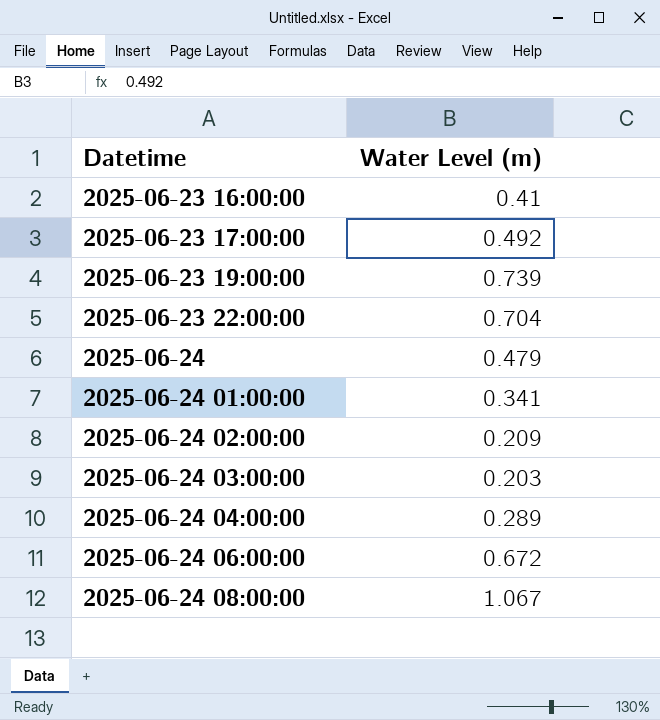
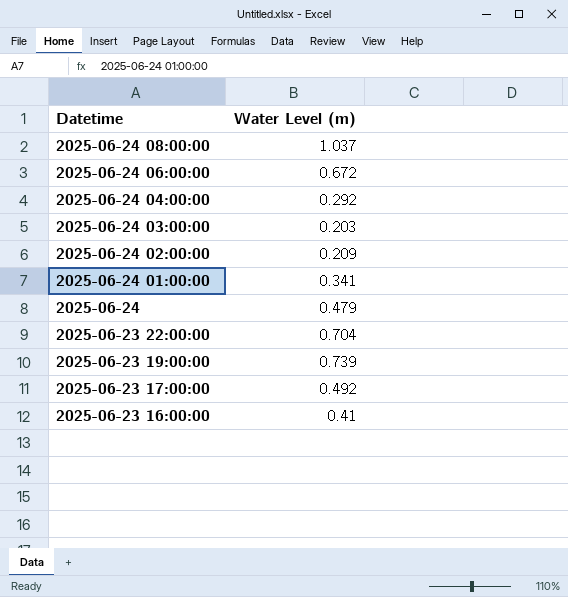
row order: Datetime ascending -> Datetime descending
2025-06-24 08:00:00 | Water Level (m): 1.067 -> 1.037
2025-06-24 04:00:00 | Water Level (m): 0.289 -> 0.292

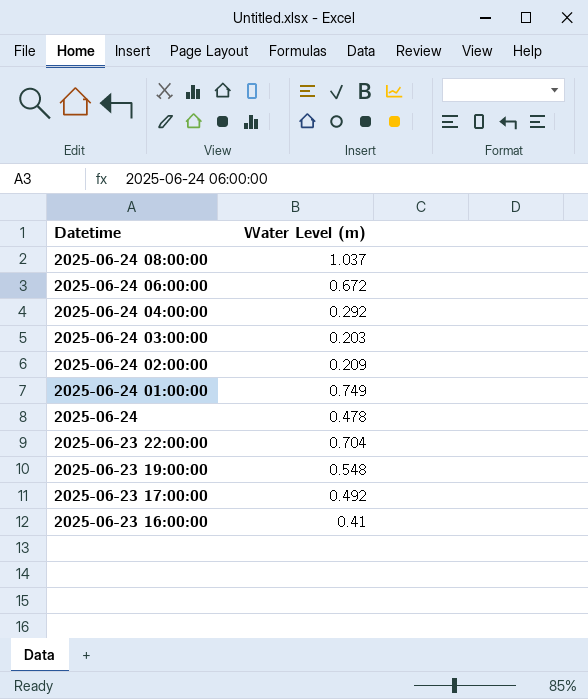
2025-06-24 01:00:00 | Water Level (m): 0.341 -> 0.749
2025-06-24 | Water Level (m): 0.479 -> 0.478
2025-06-23 19:00:00 | Water Level (m): 0.739 -> 0.548

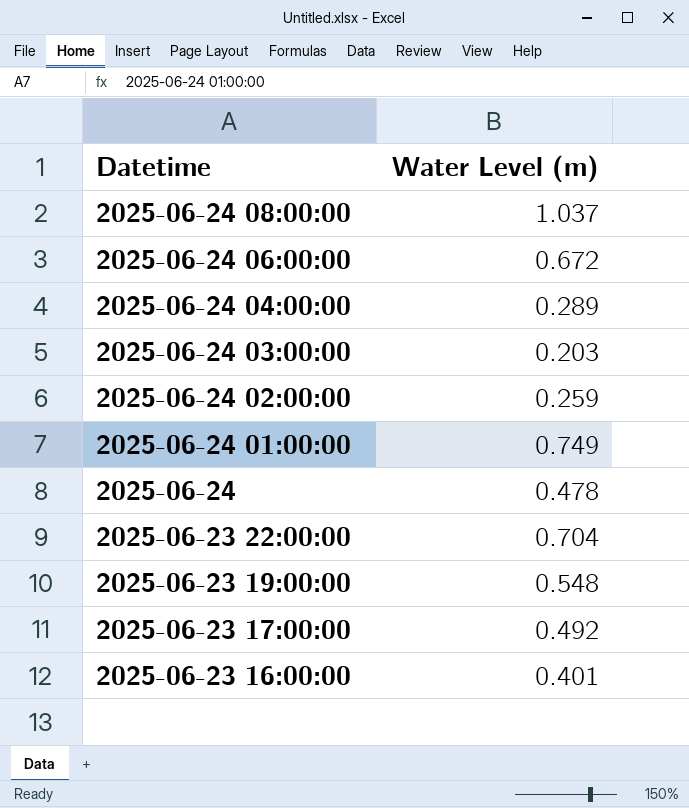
2025-06-24 04:00:00 | Water Level (m): 0.292 -> 0.289
2025-06-24 02:00:00 | Water Level (m): 0.209 -> 0.259
2025-06-23 16:00:00 | Water Level (m): 0.41 -> 0.401

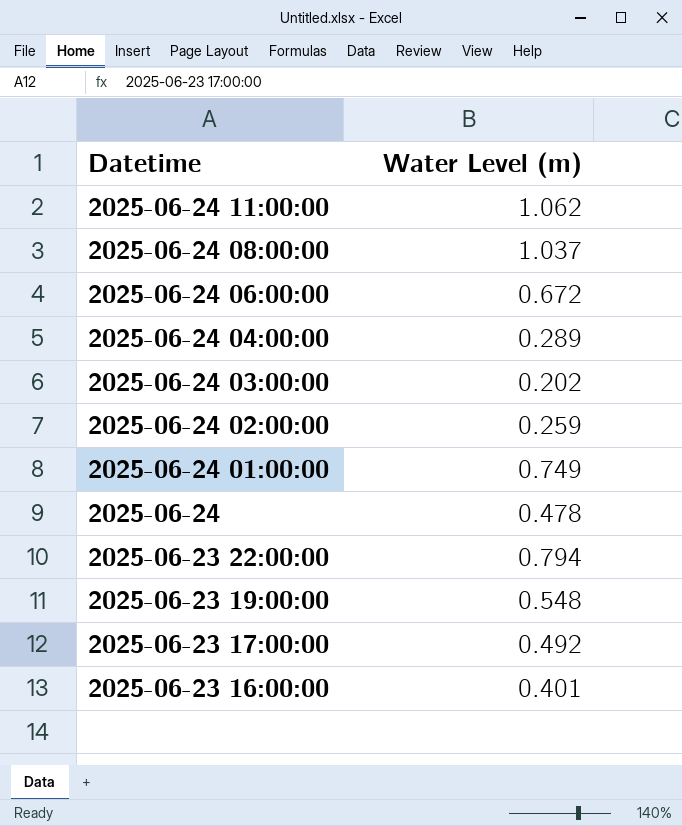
row 2025-06-24 11:00:00: none -> 1.062
2025-06-24 03:00:00 | Water Level (m): 0.203 -> 0.202
2025-06-23 22:00:00 | Water Level (m): 0.704 -> 0.794

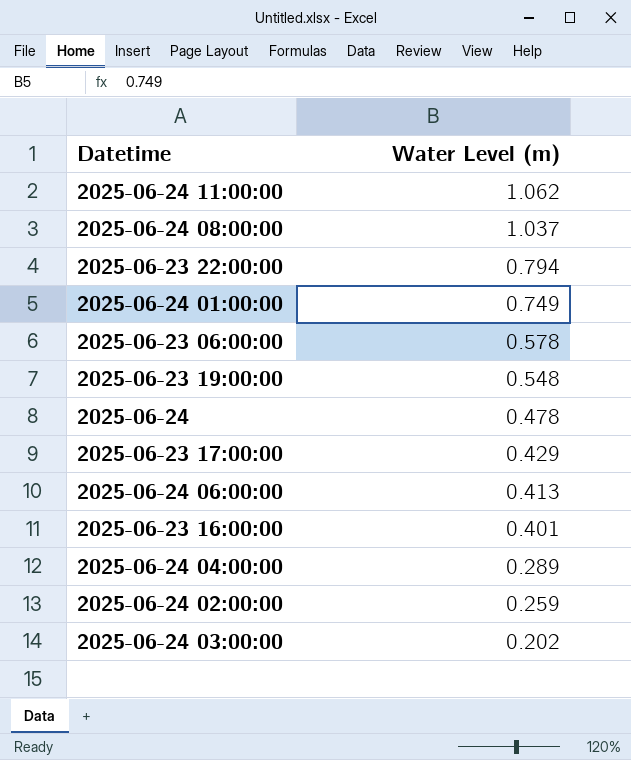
row order: Datetime descending -> Water Level (m) descending
row 2025-06-23 06:00:00: none -> 0.578
2025-06-23 17:00:00 | Water Level (m): 0.492 -> 0.429
2025-06-24 06:00:00 | Water Level (m): 0.672 -> 0.413

